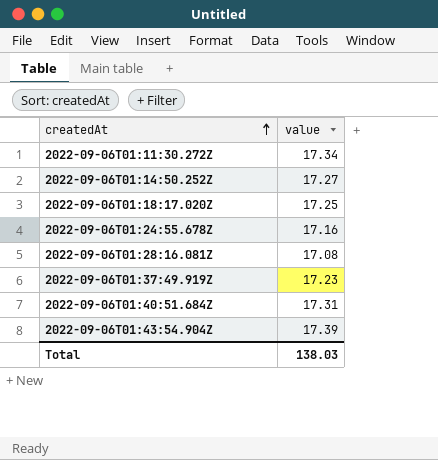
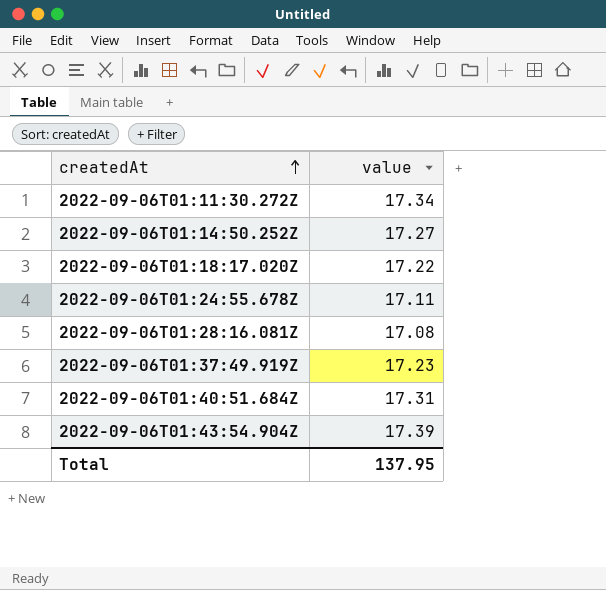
2022-09-06T01:18:17.020Z | value: 17.25 -> 17.22
2022-09-06T01:24:55.678Z | value: 17.16 -> 17.11
Total | value: 138.03 -> 137.95

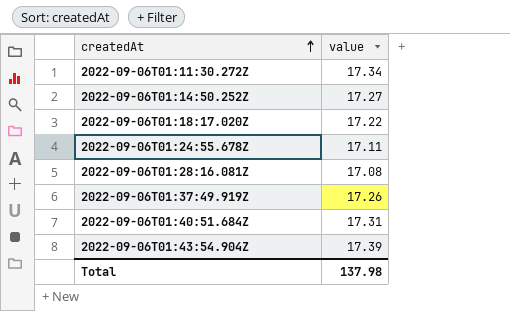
2022-09-06T01:37:49.919Z | value: 17.23 -> 17.26
Total | value: 137.95 -> 137.98

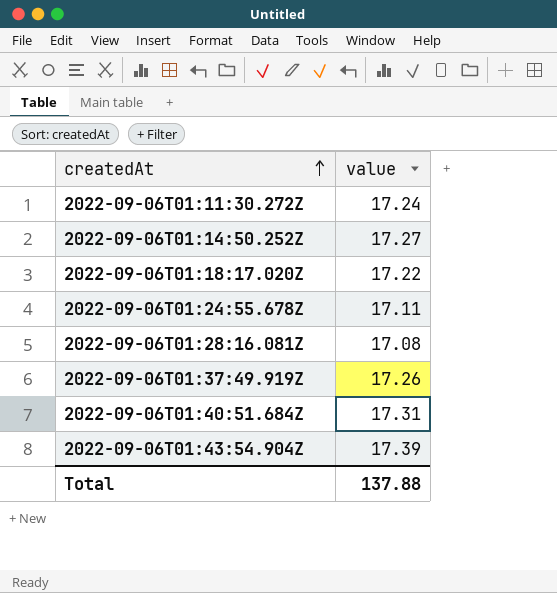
2022-09-06T01:11:30.272Z | value: 17.34 -> 17.24
Total | value: 137.98 -> 137.88

